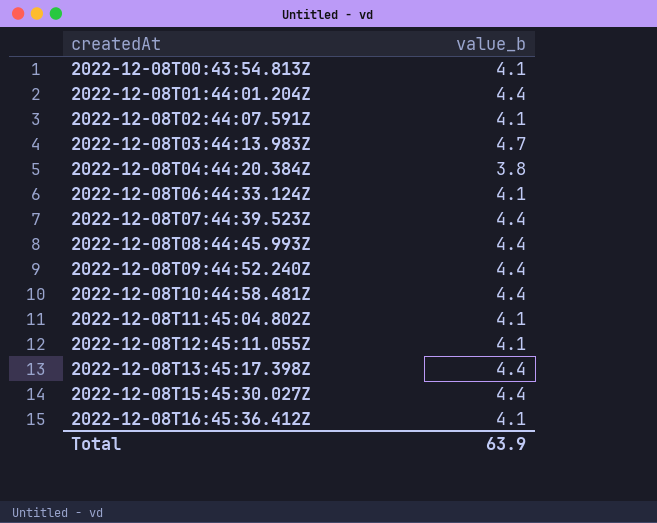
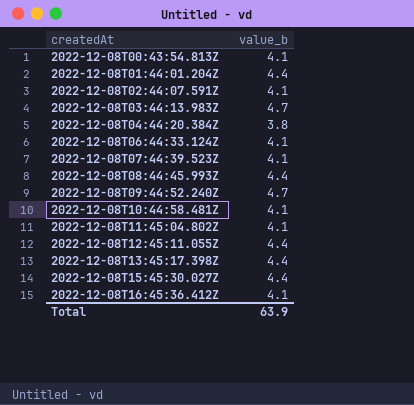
2022-12-08T07:44:39.523Z | value_b: 4.4 -> 4.1
2022-12-08T09:44:52.240Z | value_b: 4.4 -> 4.7
2022-12-08T10:44:58.481Z | value_b: 4.4 -> 4.1
2022-12-08T12:45:11.055Z | value_b: 4.1 -> 4.4

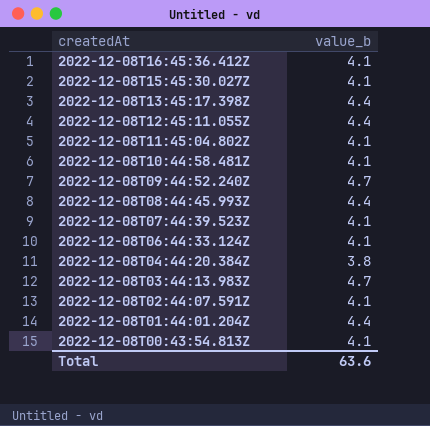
row order: createdAt ascending -> createdAt descending
2022-12-08T15:45:30.027Z | value_b: 4.4 -> 4.1
Total | value_b: 63.9 -> 63.6

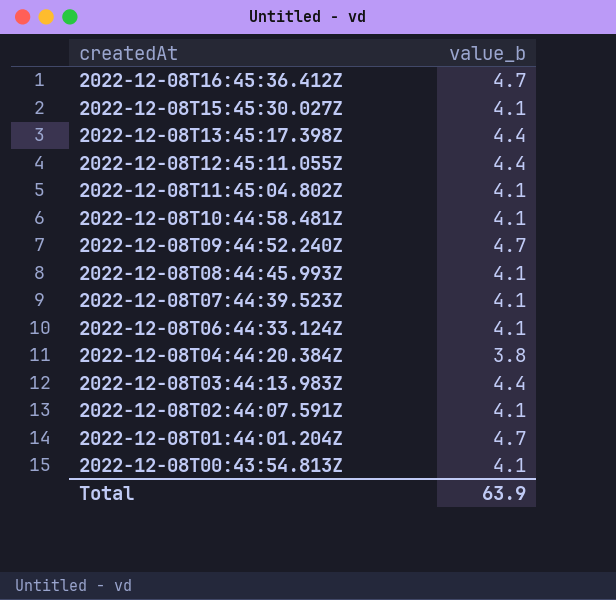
2022-12-08T16:45:36.412Z | value_b: 4.1 -> 4.7
2022-12-08T08:44:45.993Z | value_b: 4.4 -> 4.1
2022-12-08T03:44:13.983Z | value_b: 4.7 -> 4.4
2022-12-08T01:44:01.204Z | value_b: 4.4 -> 4.7
Total | value_b: 63.6 -> 63.9

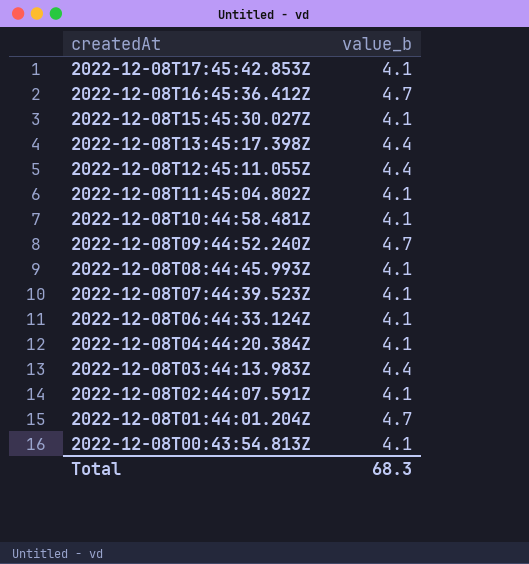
row 2022-12-08T17:45:42.853Z: none -> 4.1
2022-12-08T04:44:20.384Z | value_b: 3.8 -> 4.1
Total | value_b: 63.9 -> 68.3

